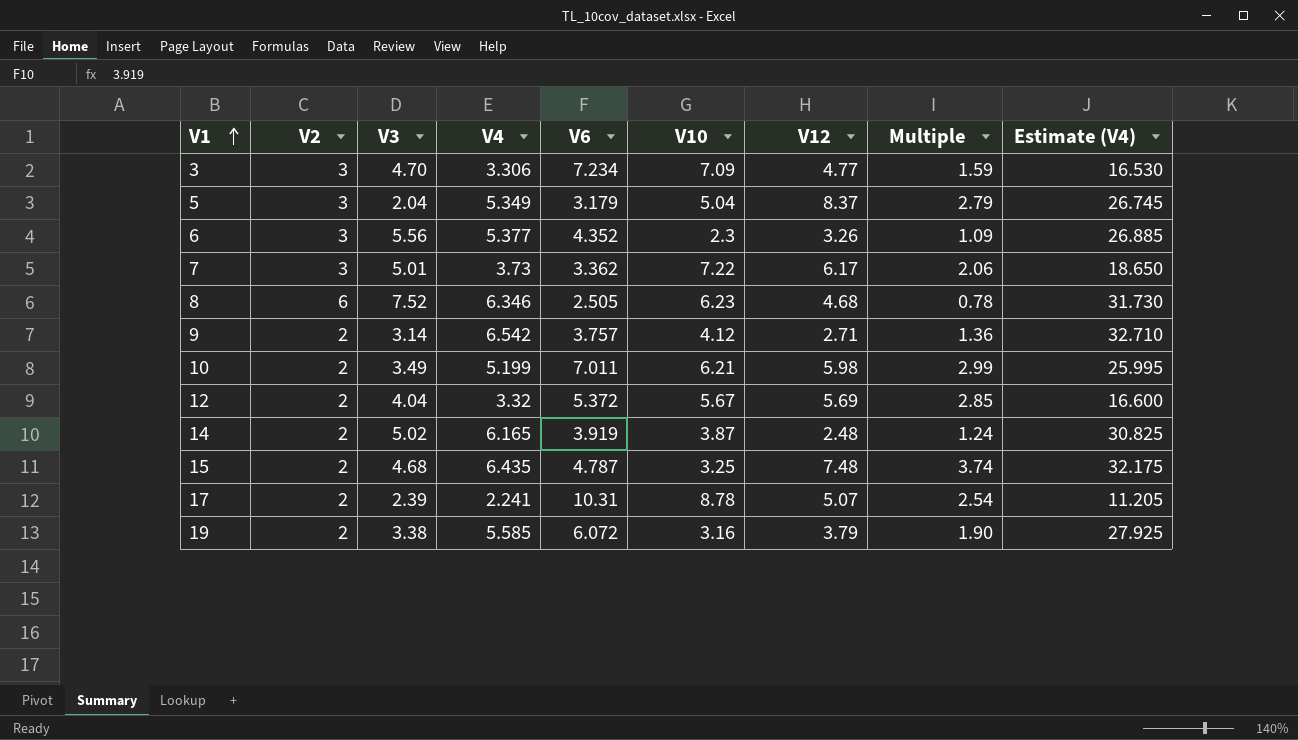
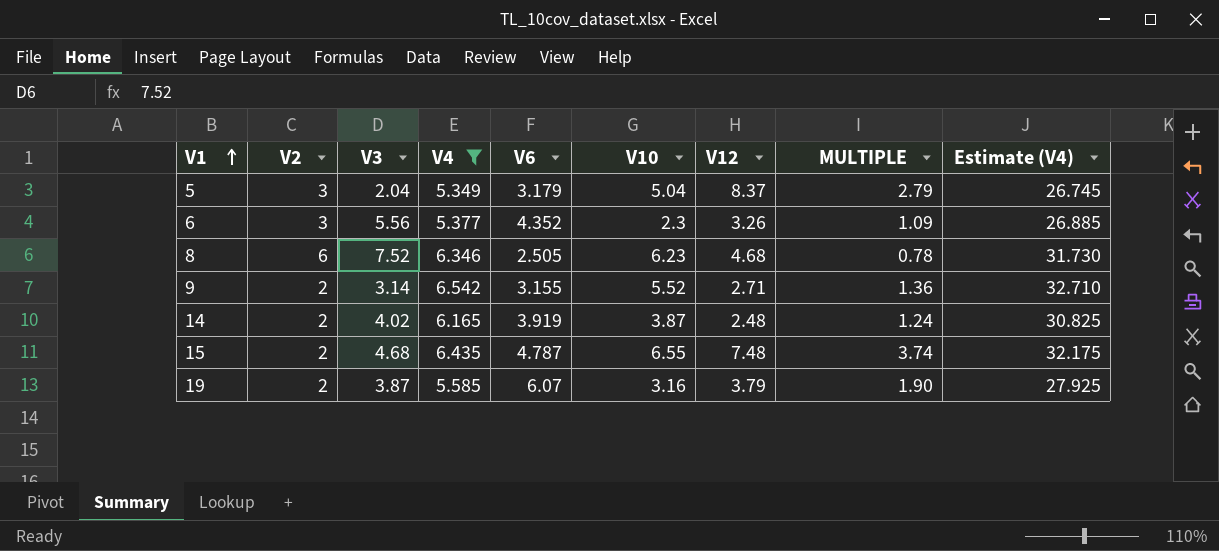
filter: none -> V4 >= 5.349
column name: Multiple -> MULTIPLE
9 | V6: 3.757 -> 3.155
9 | V10: 4.12 -> 5.52
14 | V3: 5.02 -> 4.02
15 | V10: 3.25 -> 6.55
19 | V3: 3.38 -> 3.87
19 | V6: 6.072 -> 6.07

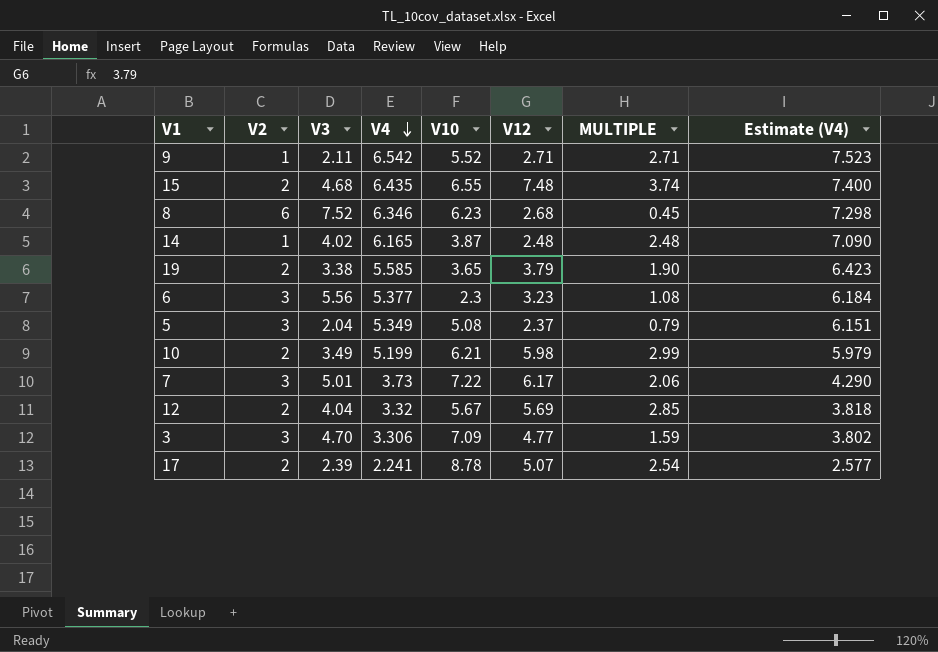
filter: V4 >= 5.349 -> none
row order: V1 ascending -> V4 descending
column V6 | position: 5 -> none
column Estimate (V4) | formula: [V4] * 5 -> [V4] * 1.15
9 | V2: 2 -> 1
9 | V3: 3.14 -> 2.11
9 | MULTIPLE: 1.36 -> 2.71
8 | V12: 4.68 -> 2.68
8 | MULTIPLE: 0.78 -> 0.45
14 | V2: 2 -> 1
14 | MULTIPLE: 1.24 -> 2.48
19 | V3: 3.87 -> 3.38
19 | V10: 3.16 -> 3.65
6 | V12: 3.26 -> 3.23
6 | MULTIPLE: 1.09 -> 1.08
5 | V10: 5.04 -> 5.08
5 | V12: 8.37 -> 2.37
5 | MULTIPLE: 2.79 -> 0.79

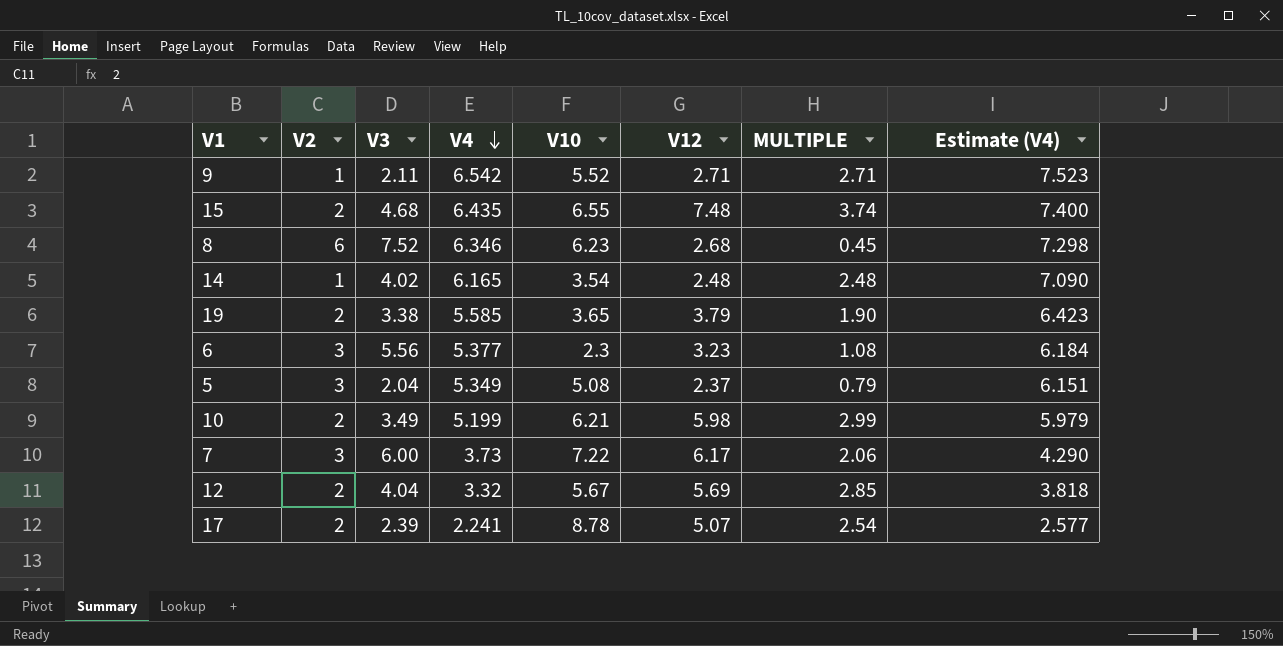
row 3: 3 | 4.70 | 3.306 | 7.09 | 4.77 | 1.59 | 3.802 -> none
14 | V10: 3.87 -> 3.54
7 | V3: 5.01 -> 6.00

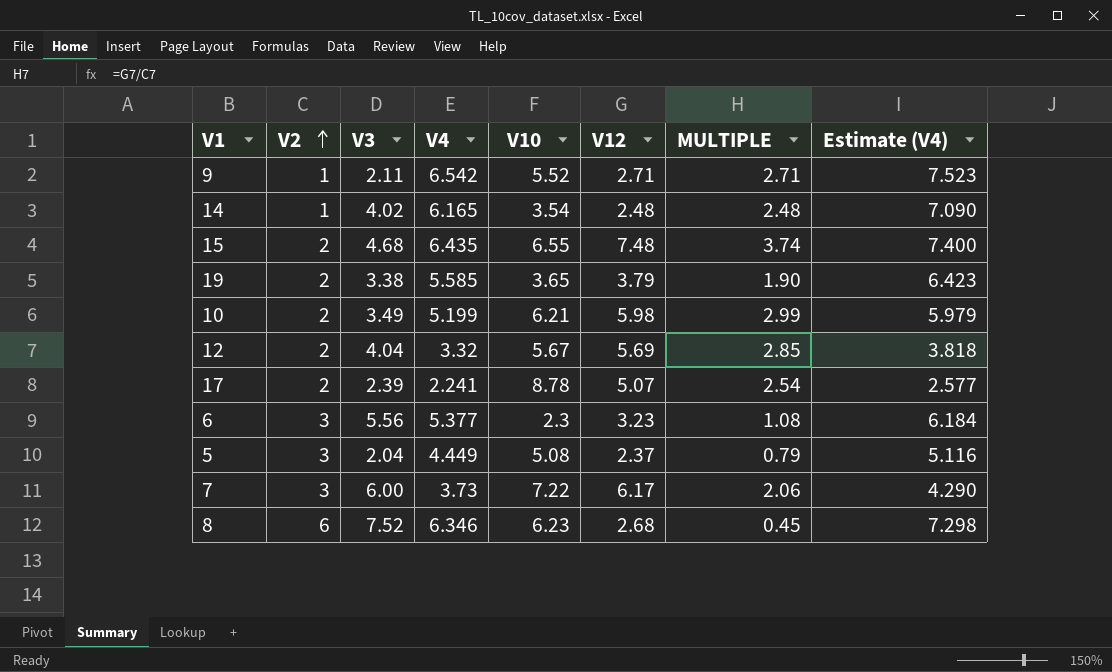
row order: V4 descending -> V2 ascending
5 | V4: 5.349 -> 4.449
5 | Estimate (V4): 6.151 -> 5.116

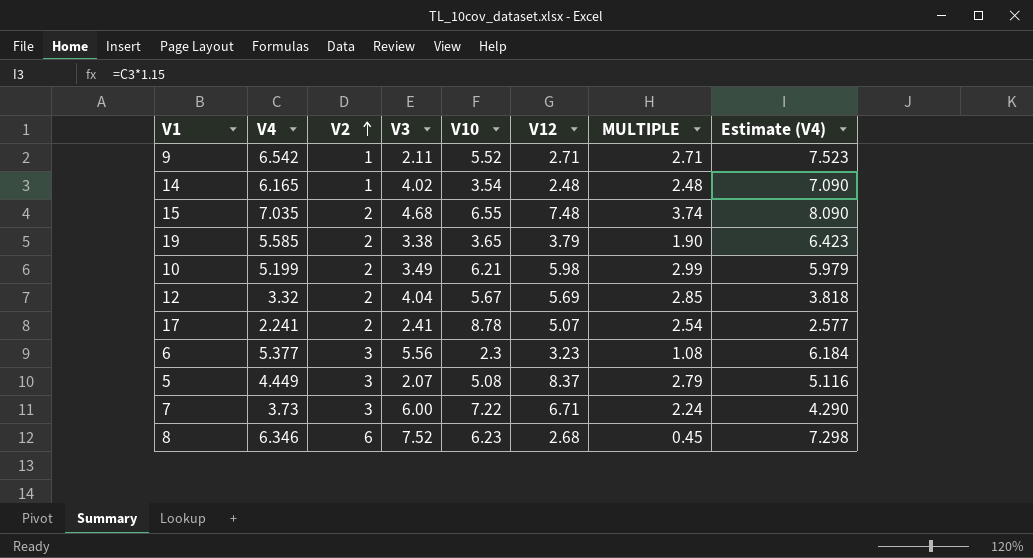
column V4 | position: 4 -> 2
15 | V4: 6.435 -> 7.035
15 | Estimate (V4): 7.400 -> 8.090
17 | V3: 2.39 -> 2.41
5 | V3: 2.04 -> 2.07
5 | V12: 2.37 -> 8.37
5 | MULTIPLE: 0.79 -> 2.79
7 | V12: 6.17 -> 6.71
7 | MULTIPLE: 2.06 -> 2.24

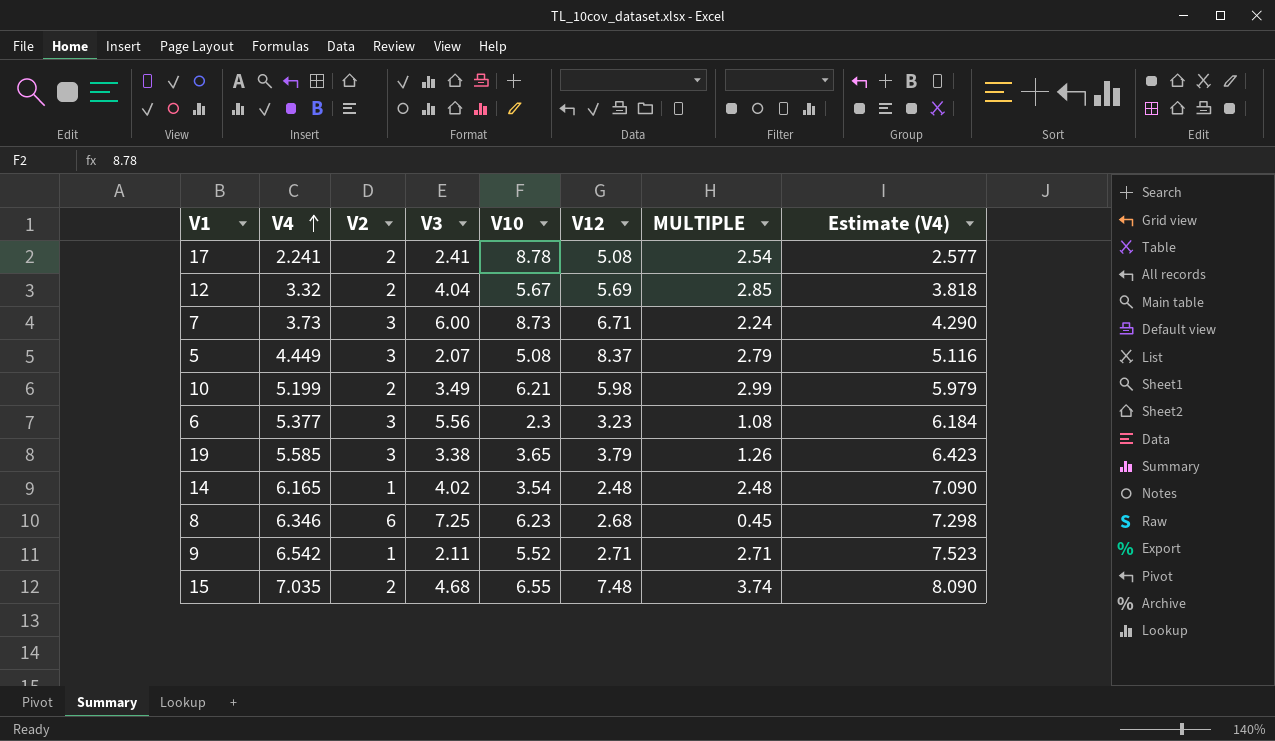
row order: V2 ascending -> V4 ascending
17 | V12: 5.07 -> 5.08
7 | V10: 7.22 -> 8.73
19 | V2: 2 -> 3
19 | MULTIPLE: 1.90 -> 1.26
8 | V3: 7.52 -> 7.25

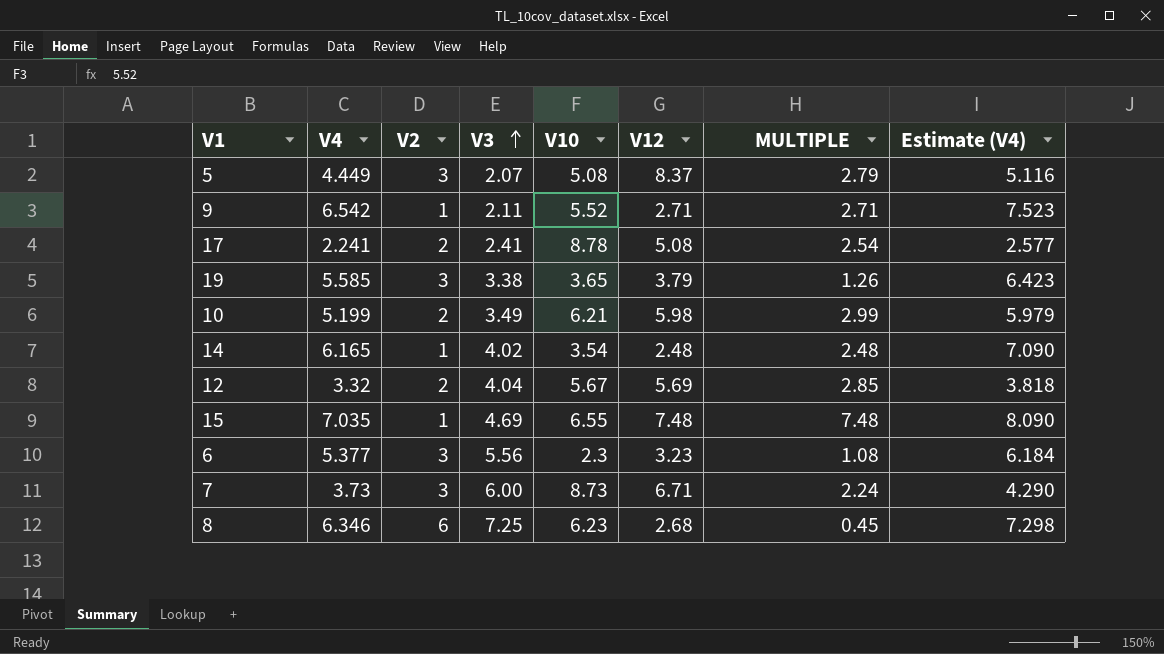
row order: V4 ascending -> V3 ascending
15 | V2: 2 -> 1
15 | V3: 4.68 -> 4.69
15 | MULTIPLE: 3.74 -> 7.48

